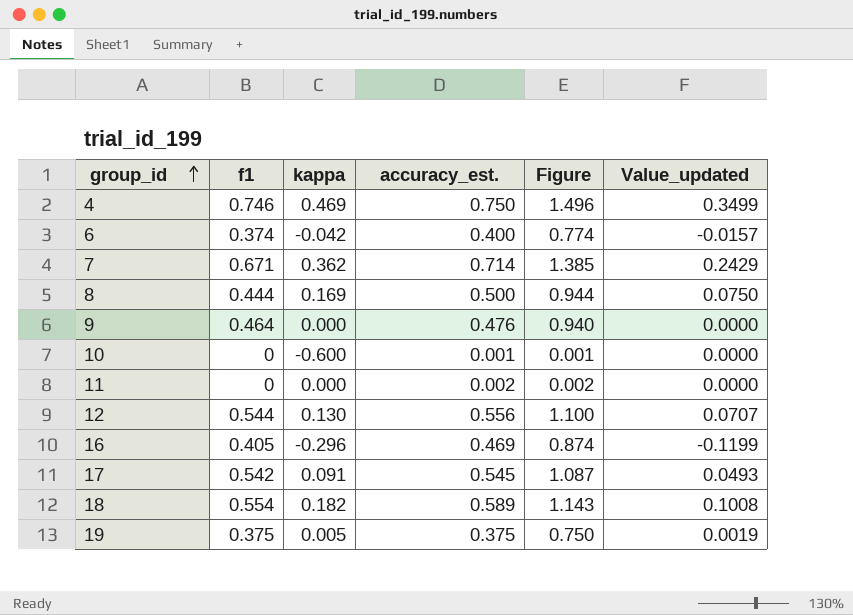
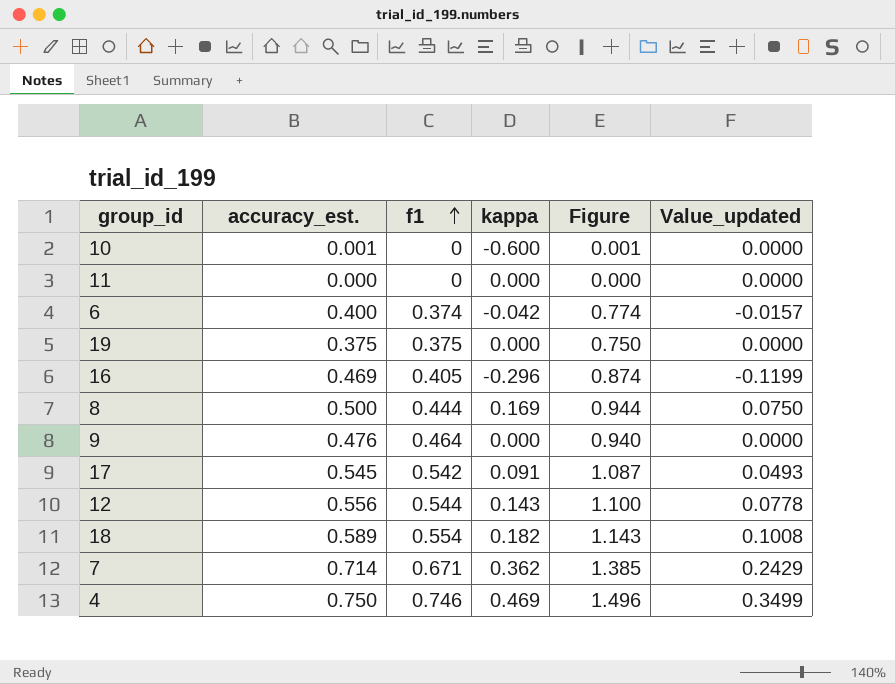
row order: group_id ascending -> f1 ascending
column accuracy_est. | position: 4 -> 2
11 | accuracy_est.: 0.002 -> 0.000
11 | Figure: 0.002 -> 0.000
19 | kappa: 0.005 -> 0.000
19 | Value_updated: 0.0019 -> 0.0000
12 | kappa: 0.130 -> 0.143
12 | Value_updated: 0.0707 -> 0.0778

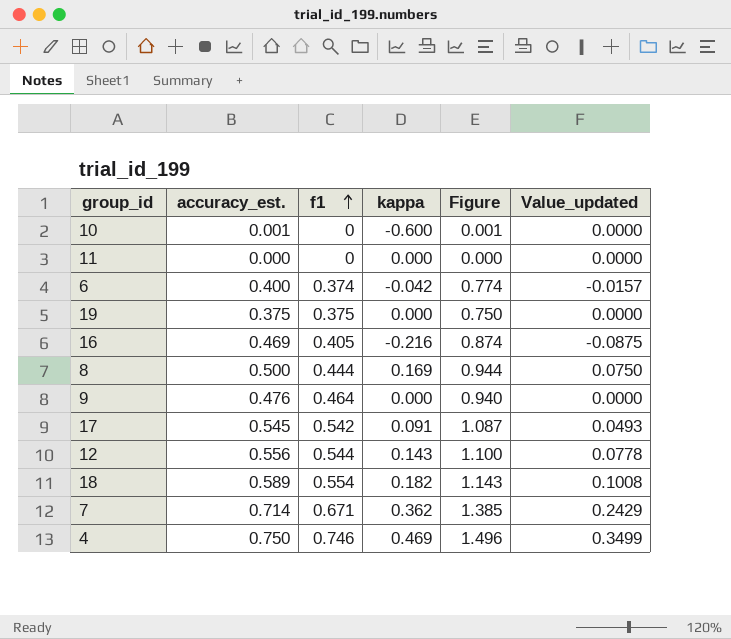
16 | kappa: -0.296 -> -0.216
16 | Value_updated: -0.1199 -> -0.0875

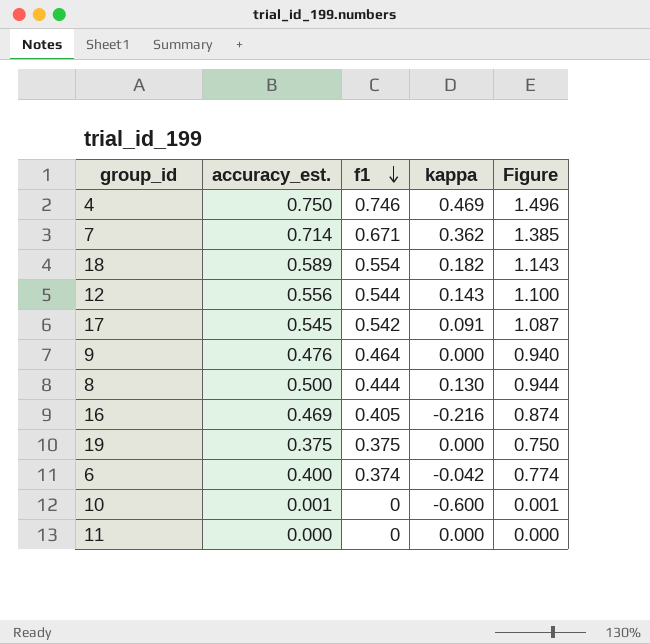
row order: f1 ascending -> f1 descending
column Value_updated | formula: [f1] * [kappa] -> none
8 | kappa: 0.169 -> 0.130

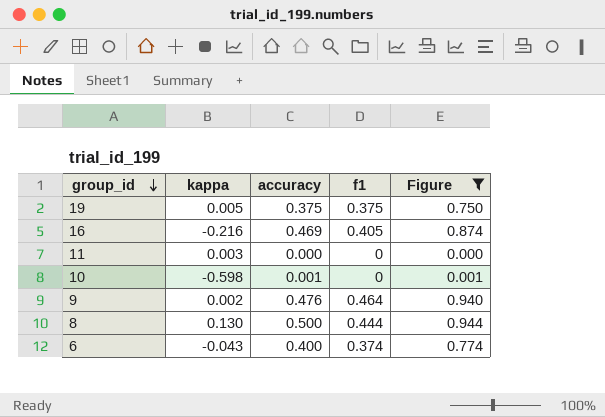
filter: none -> Figure <= 0.944
row order: f1 descending -> group_id descending
column kappa | position: 4 -> 2
column name: accuracy_est. -> accuracy
19 | kappa: 0.000 -> 0.005
11 | kappa: 0.000 -> 0.003
10 | kappa: -0.600 -> -0.598
9 | kappa: 0.000 -> 0.002
6 | kappa: -0.042 -> -0.043

